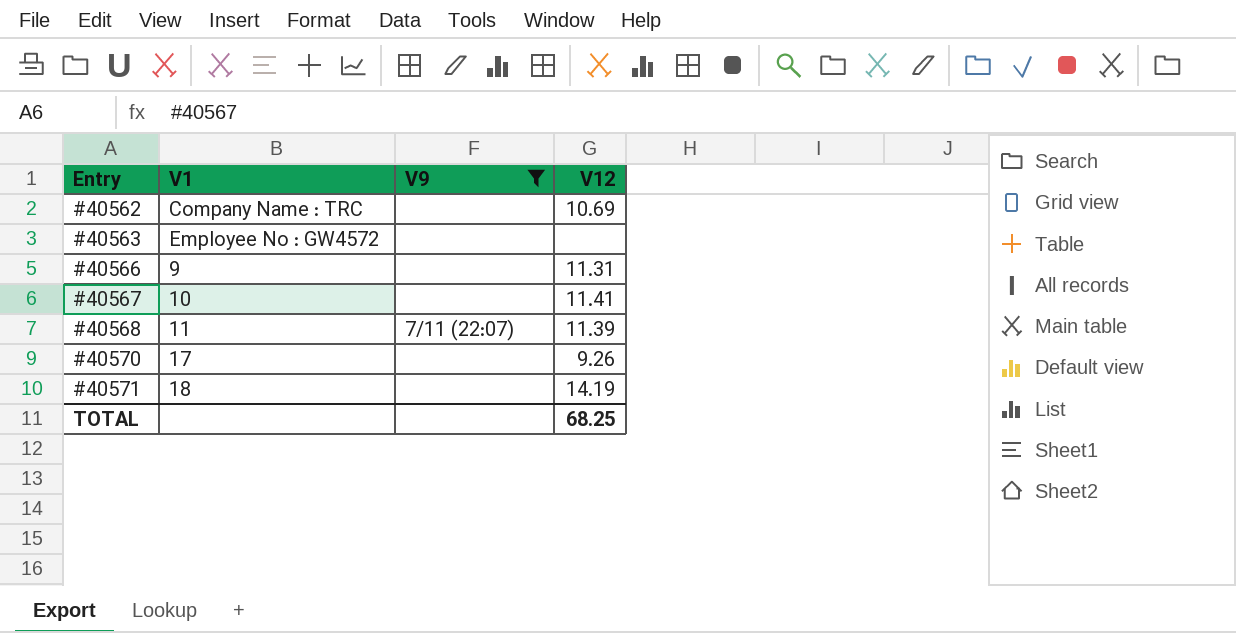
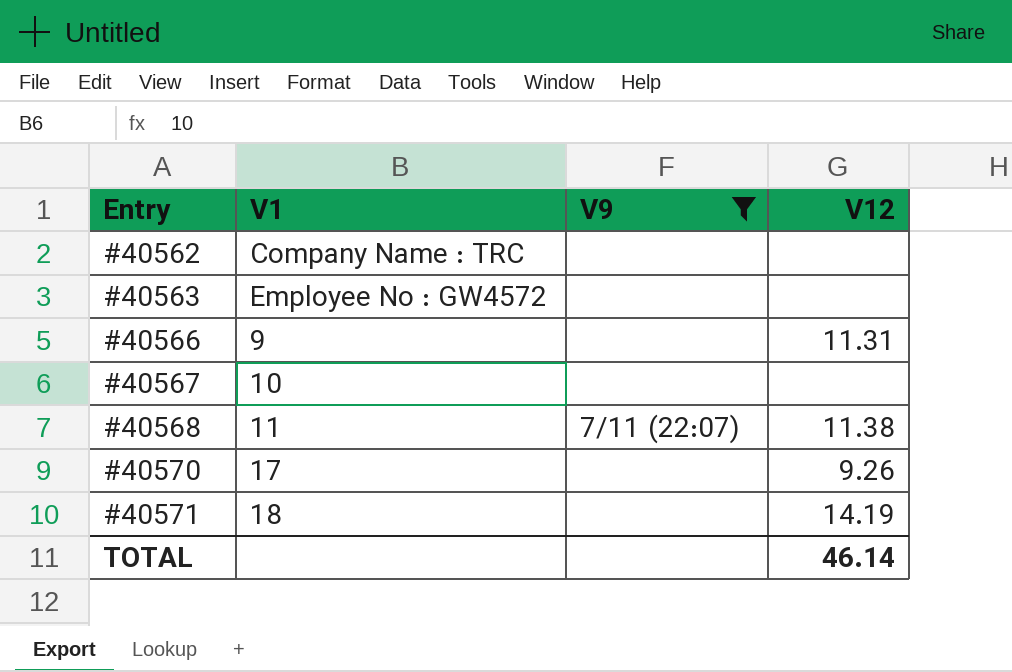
#40562 | V12: 10.69 -> none
#40567 | V12: 11.41 -> none
#40568 | V12: 11.39 -> 11.38
TOTAL | V12: 68.25 -> 46.14

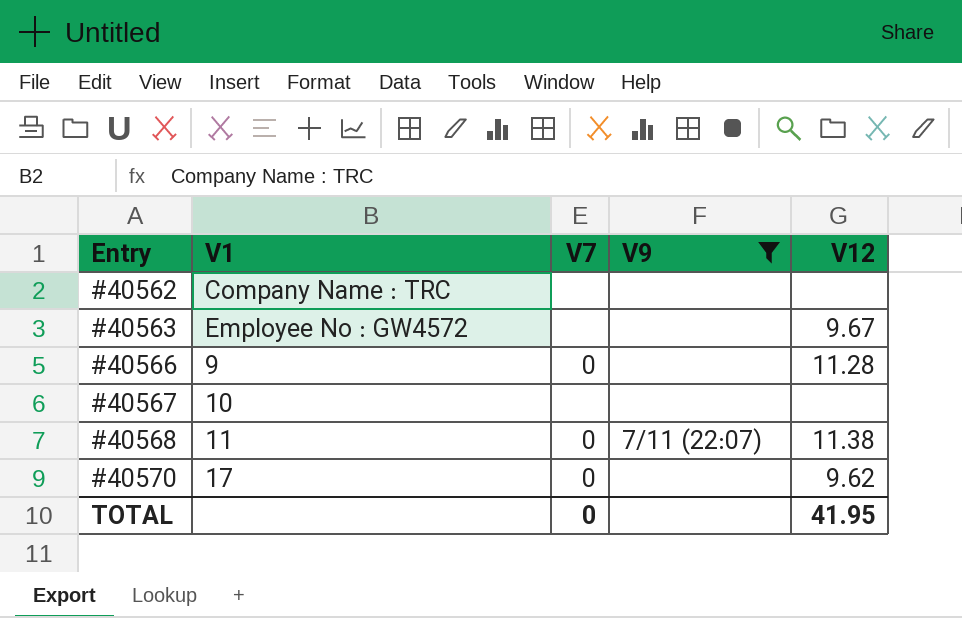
column V7 | position: none -> 3
row #40571: 18 | none | 14.19 -> none
#40563 | V12: none -> 9.67
#40566 | V12: 11.31 -> 11.28
#40570 | V12: 9.26 -> 9.62
TOTAL | V12: 46.14 -> 41.95

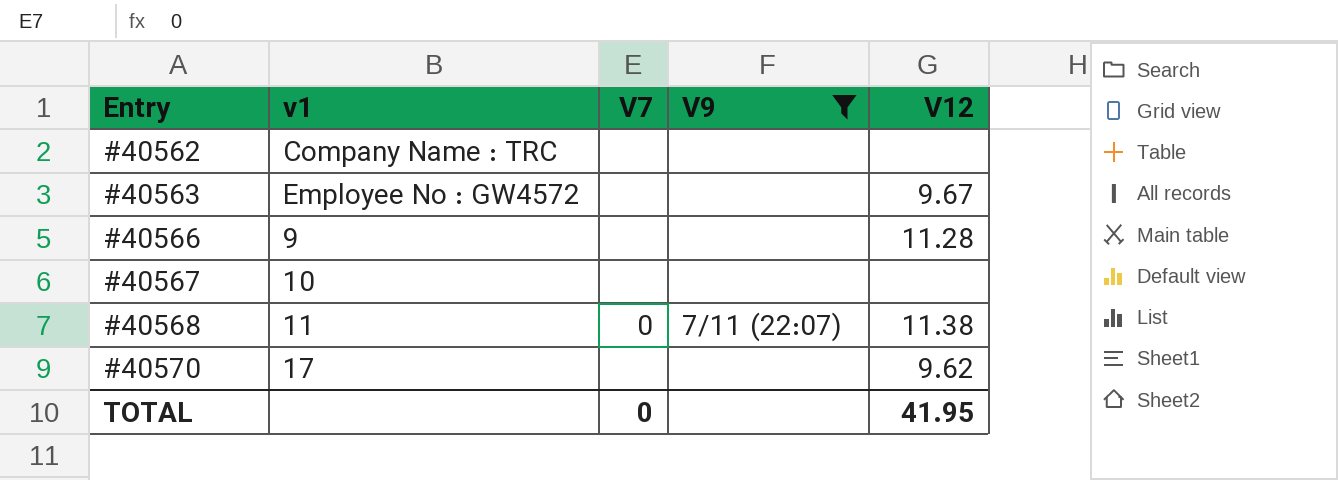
column name: V1 -> v1
#40566 | V7: 0 -> none
#40570 | V7: 0 -> none

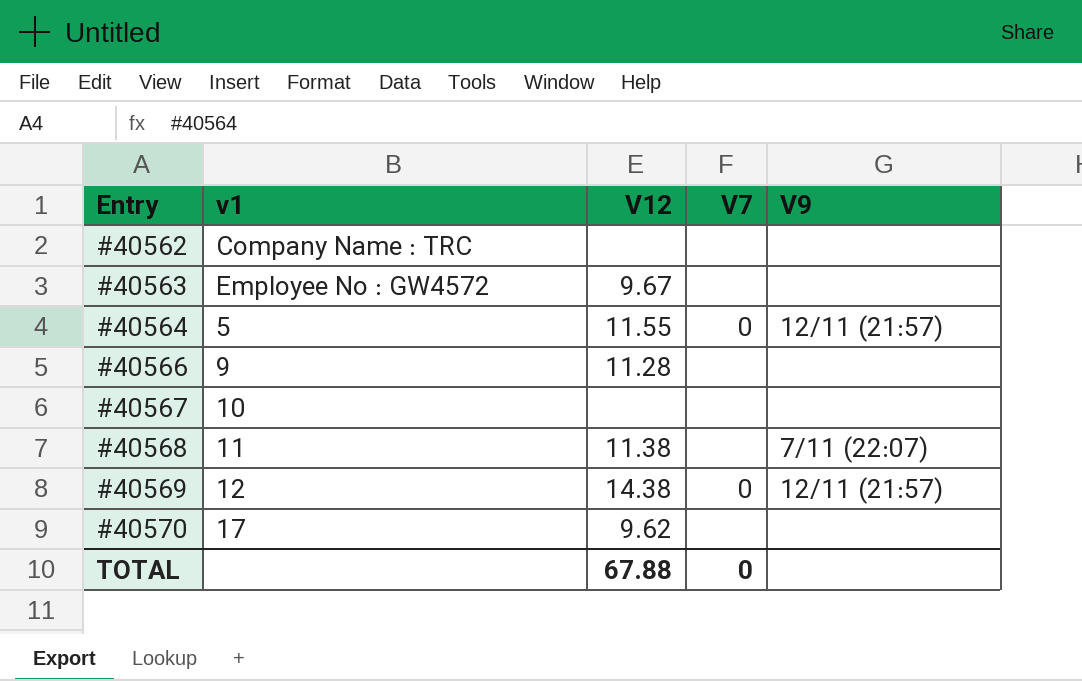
filter: V9 != 12/11 (21:57) -> none
column V12 | position: 5 -> 3
#40568 | V7: 0 -> none
TOTAL | V12: 41.95 -> 67.88

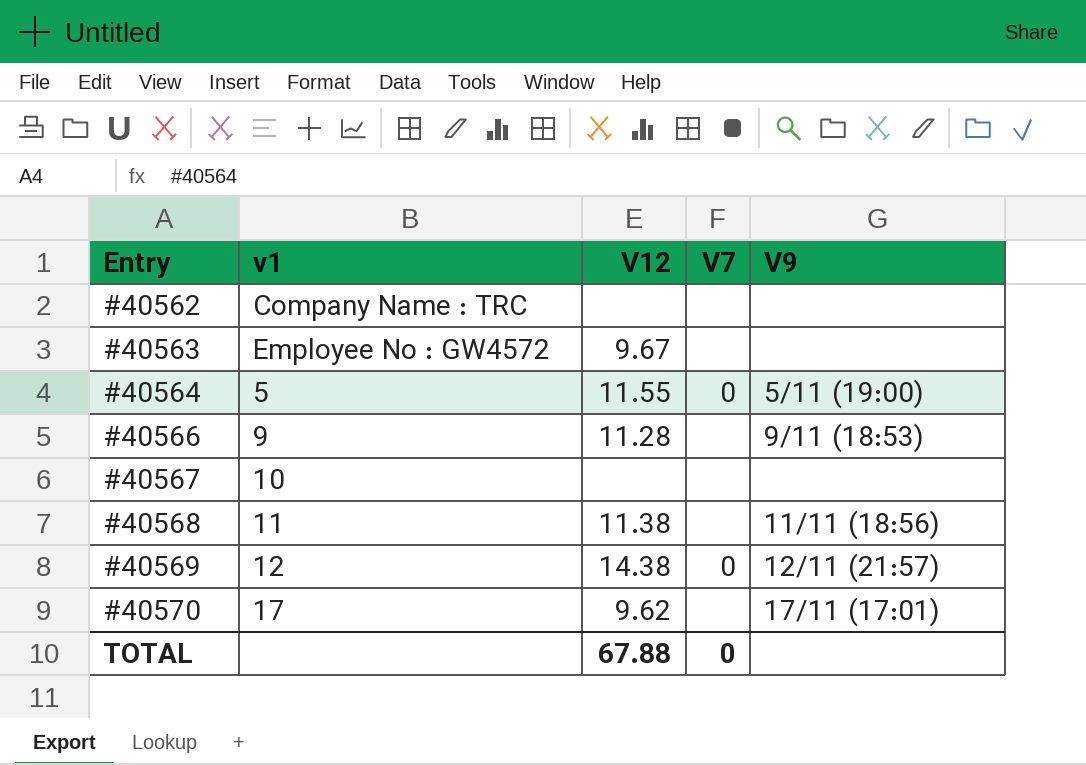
#40564 | V9: 12/11 (21:57) -> 5/11 (19:00)
#40566 | V9: none -> 9/11 (18:53)
#40568 | V9: 7/11 (22:07) -> 11/11 (18:56)
#40570 | V9: none -> 17/11 (17:01)

